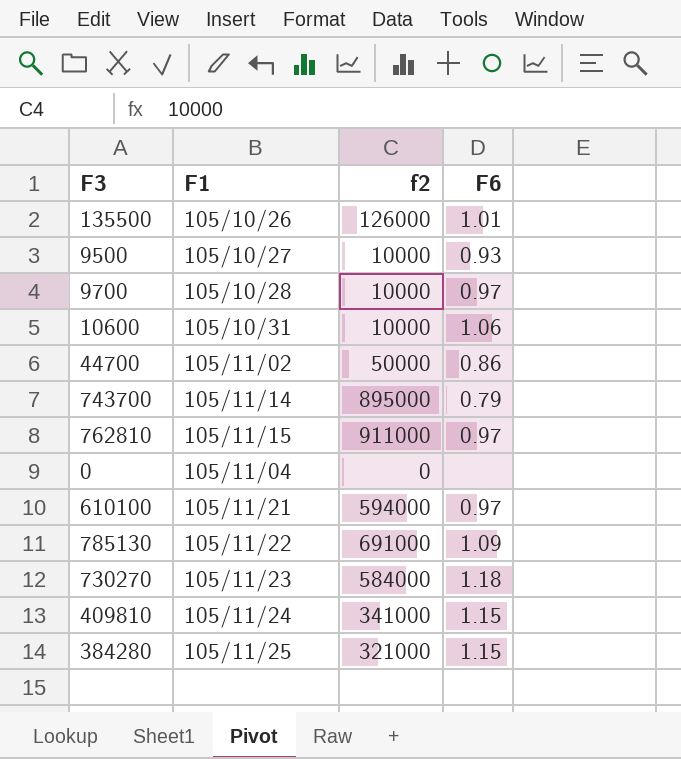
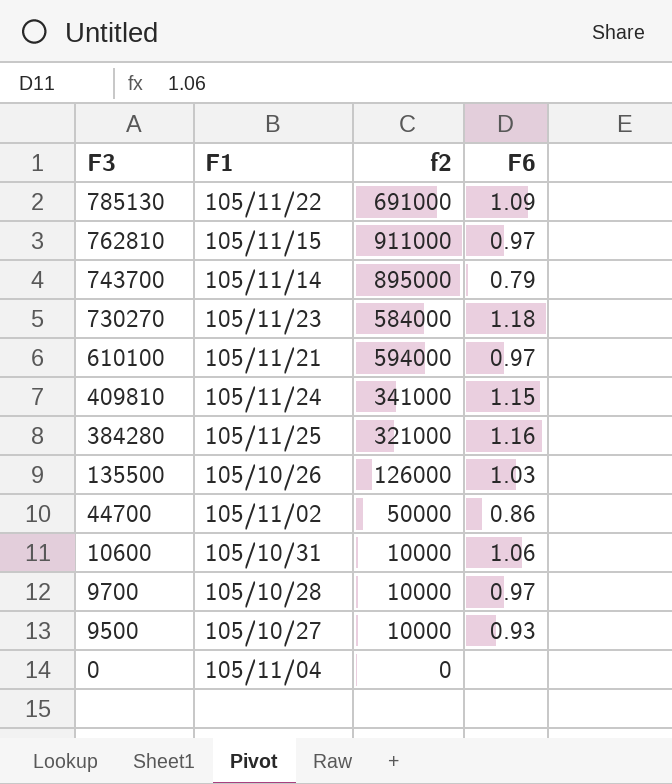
row order: none -> F3 descending
384280 | F6: 1.15 -> 1.16
135500 | F6: 1.01 -> 1.03

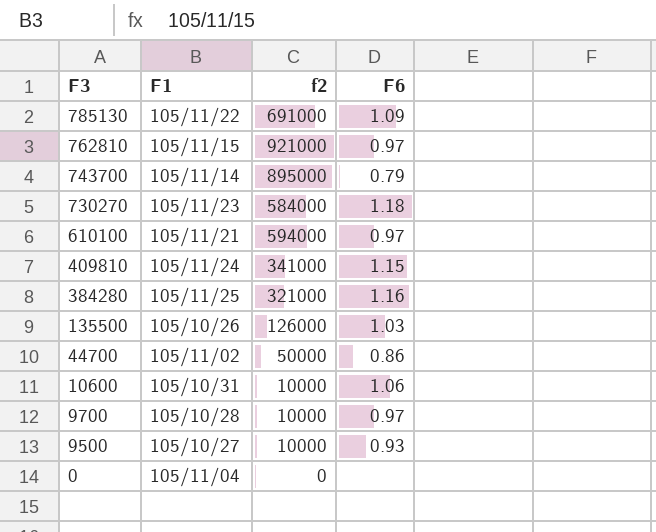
762810 | f2: 911000 -> 921000

